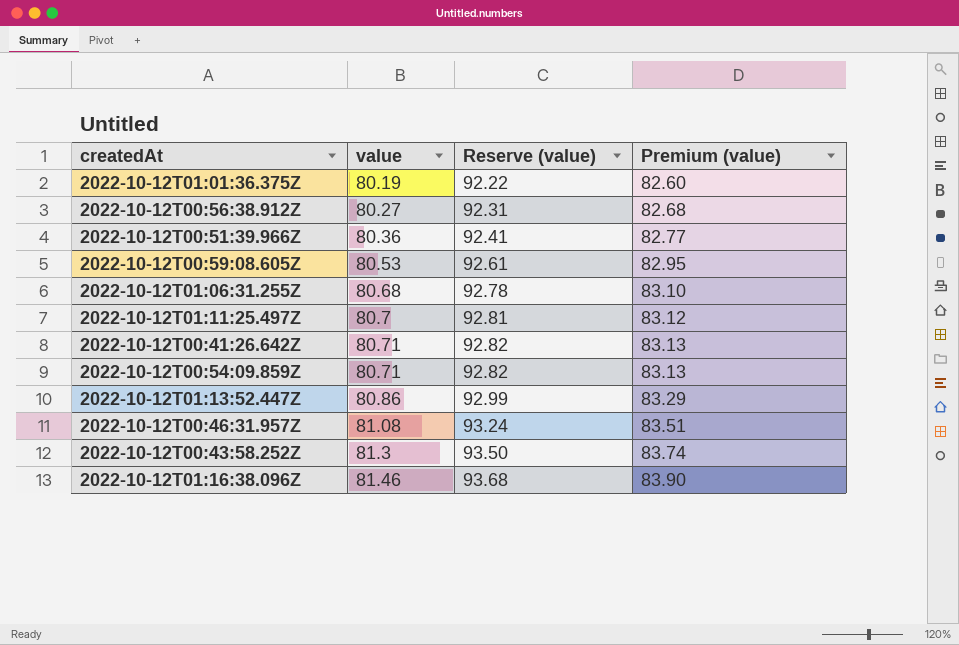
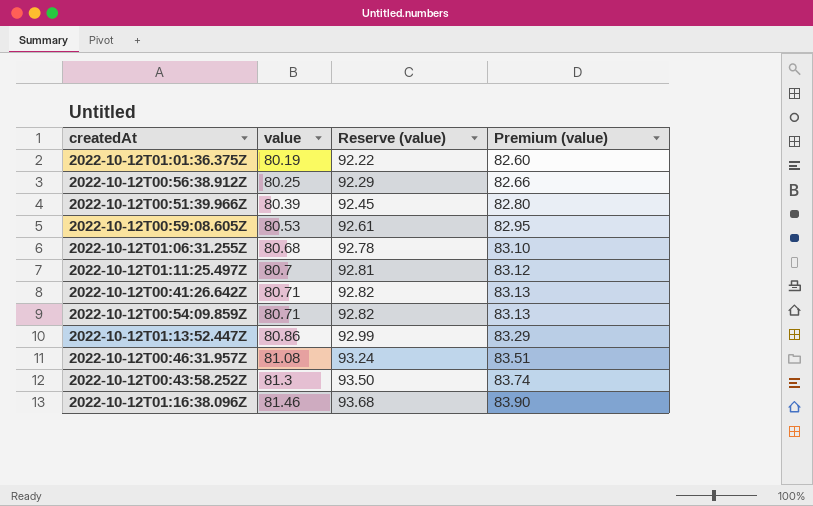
2022-10-12T00:56:38.912Z | value: 80.27 -> 80.25
2022-10-12T00:56:38.912Z | Reserve (value): 92.31 -> 92.29
2022-10-12T00:56:38.912Z | Premium (value): 82.68 -> 82.66
2022-10-12T00:51:39.966Z | value: 80.36 -> 80.39
2022-10-12T00:51:39.966Z | Reserve (value): 92.41 -> 92.45
2022-10-12T00:51:39.966Z | Premium (value): 82.77 -> 82.80

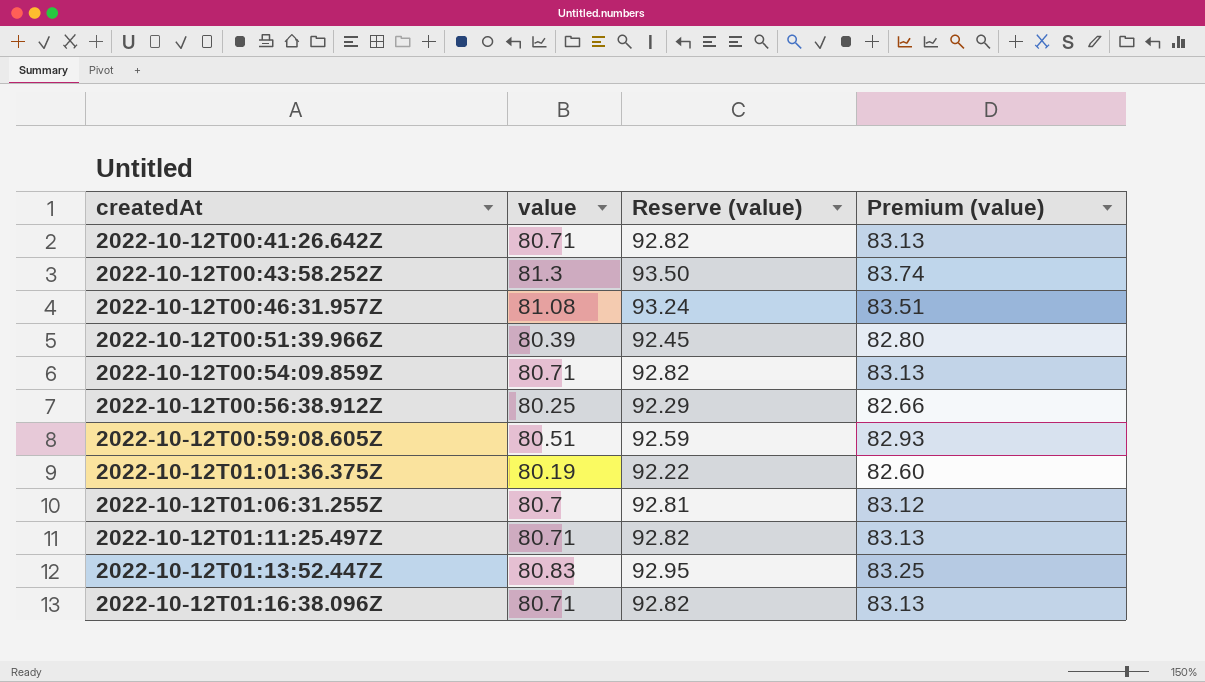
row order: value ascending -> createdAt ascending
2022-10-12T00:59:08.605Z | value: 80.53 -> 80.51
2022-10-12T00:59:08.605Z | Reserve (value): 92.61 -> 92.59
2022-10-12T00:59:08.605Z | Premium (value): 82.95 -> 82.93
2022-10-12T01:06:31.255Z | value: 80.68 -> 80.7
2022-10-12T01:06:31.255Z | Reserve (value): 92.78 -> 92.81
2022-10-12T01:06:31.255Z | Premium (value): 83.10 -> 83.12
2022-10-12T01:11:25.497Z | value: 80.7 -> 80.71
2022-10-12T01:11:25.497Z | Reserve (value): 92.81 -> 92.82
2022-10-12T01:11:25.497Z | Premium (value): 83.12 -> 83.13
2022-10-12T01:13:52.447Z | value: 80.86 -> 80.83
2022-10-12T01:13:52.447Z | Reserve (value): 92.99 -> 92.95
2022-10-12T01:13:52.447Z | Premium (value): 83.29 -> 83.25
2022-10-12T01:16:38.096Z | value: 81.46 -> 80.71
2022-10-12T01:16:38.096Z | Reserve (value): 93.68 -> 92.82
2022-10-12T01:16:38.096Z | Premium (value): 83.90 -> 83.13

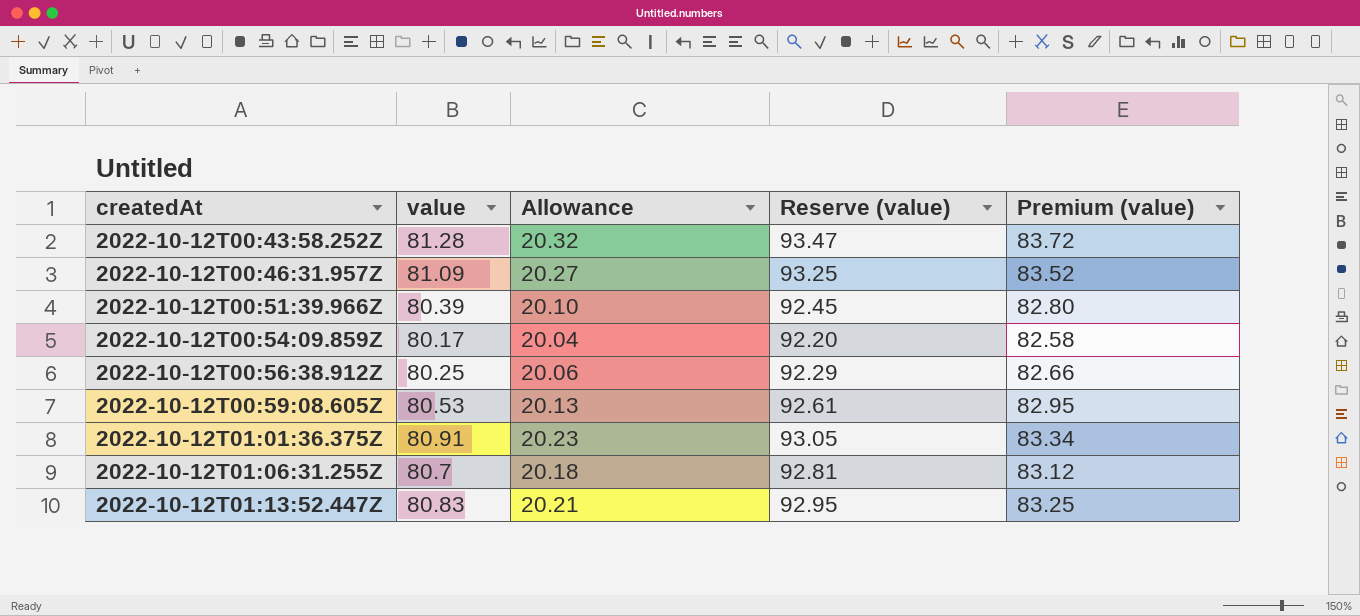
column Allowance | formula: none -> [value] * 0.25
row 2022-10-12T00:41:26.642Z: 80.71 | 92.82 | 83.13 -> none
row 2022-10-12T01:11:25.497Z: 80.71 | 92.82 | 83.13 -> none
row 2022-10-12T01:16:38.096Z: 80.71 | 92.82 | 83.13 -> none
2022-10-12T00:43:58.252Z | value: 81.3 -> 81.28
2022-10-12T00:43:58.252Z | Reserve (value): 93.50 -> 93.47
2022-10-12T00:43:58.252Z | Premium (value): 83.74 -> 83.72
2022-10-12T00:46:31.957Z | value: 81.08 -> 81.09
2022-10-12T00:46:31.957Z | Reserve (value): 93.24 -> 93.25
2022-10-12T00:46:31.957Z | Premium (value): 83.51 -> 83.52
2022-10-12T00:54:09.859Z | value: 80.71 -> 80.17
2022-10-12T00:54:09.859Z | Reserve (value): 92.82 -> 92.20
2022-10-12T00:54:09.859Z | Premium (value): 83.13 -> 82.58
2022-10-12T00:59:08.605Z | value: 80.51 -> 80.53
2022-10-12T00:59:08.605Z | Reserve (value): 92.59 -> 92.61
2022-10-12T00:59:08.605Z | Premium (value): 82.93 -> 82.95
2022-10-12T01:01:36.375Z | value: 80.19 -> 80.91
2022-10-12T01:01:36.375Z | Reserve (value): 92.22 -> 93.05
2022-10-12T01:01:36.375Z | Premium (value): 82.60 -> 83.34

